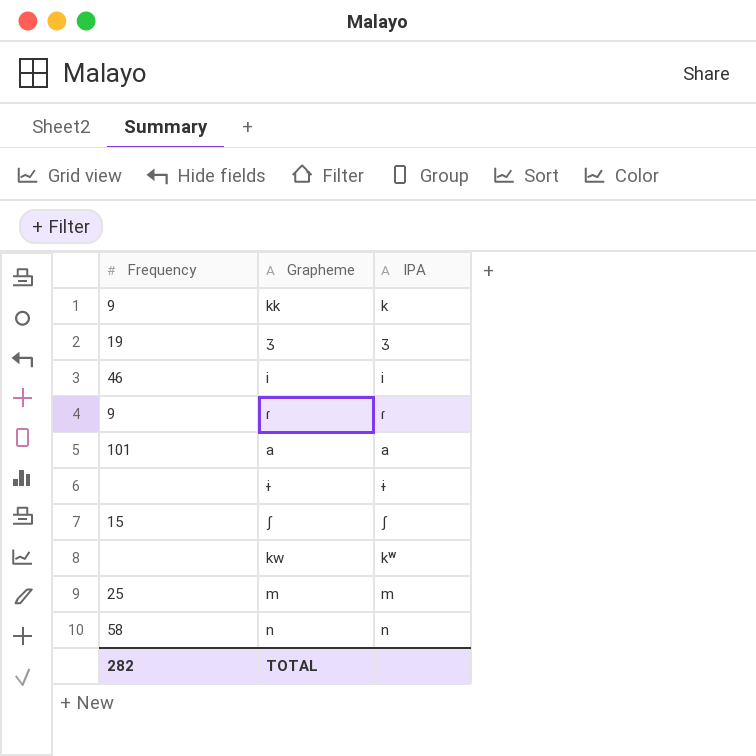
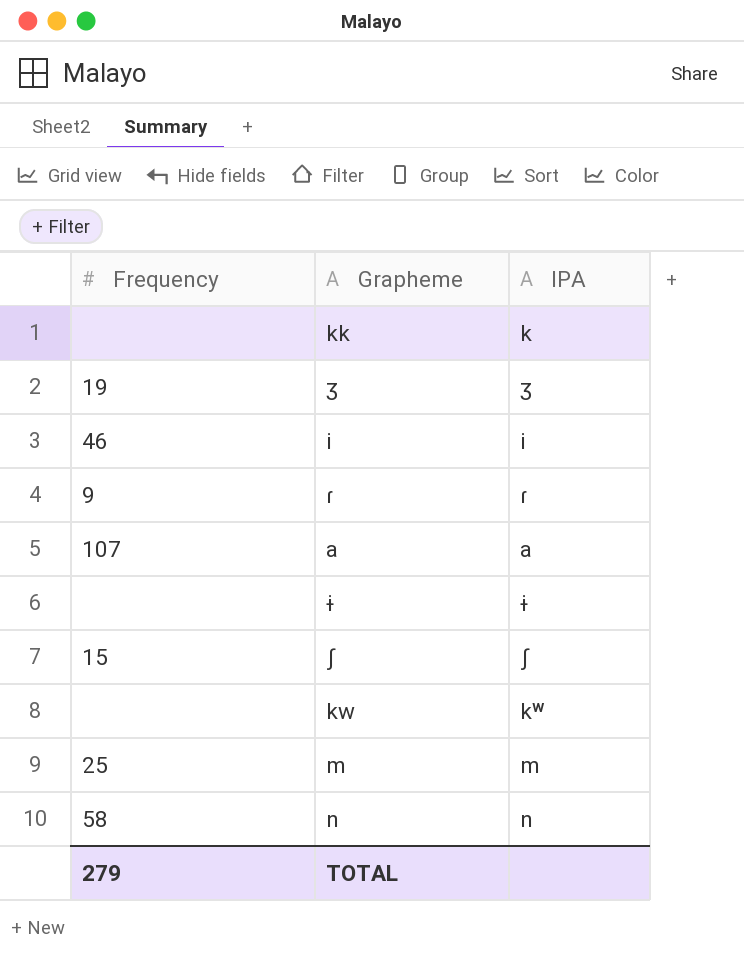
kk | Frequency: 9 -> none
a | Frequency: 101 -> 107
TOTAL | Frequency: 282 -> 279

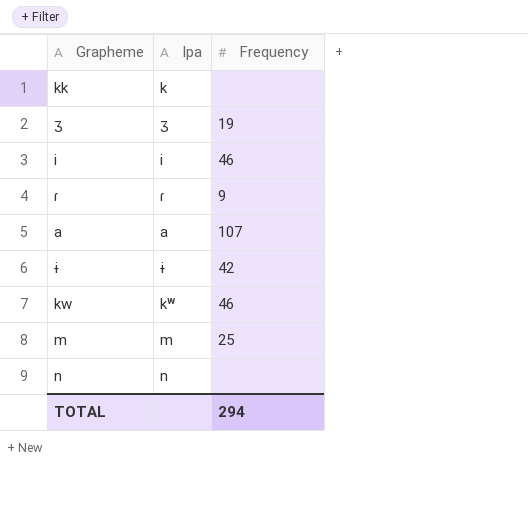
column name: IPA -> Ipa
column Frequency | position: 1 -> 3
row ʃ: 15 | ʃ -> none
ɨ | Frequency: none -> 42
kw | Frequency: none -> 46
n | Frequency: 58 -> none
TOTAL | Frequency: 279 -> 294

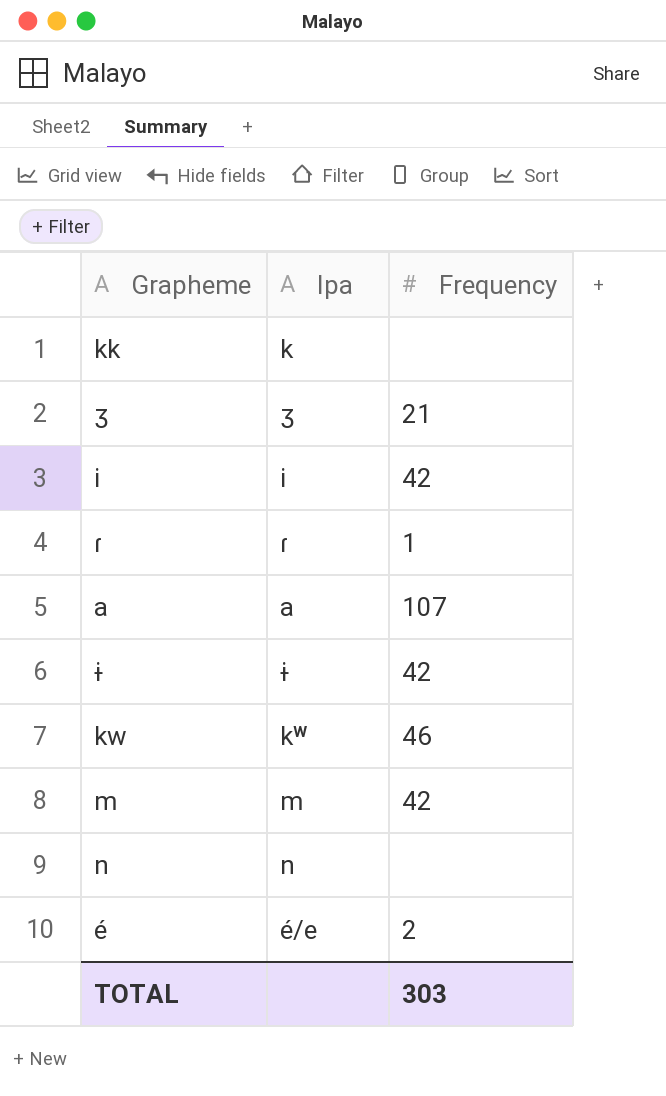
ʒ | Frequency: 19 -> 21
i | Frequency: 46 -> 42
ɾ | Frequency: 9 -> 1
m | Frequency: 25 -> 42
row é: none -> é/e | 2
TOTAL | Frequency: 294 -> 303

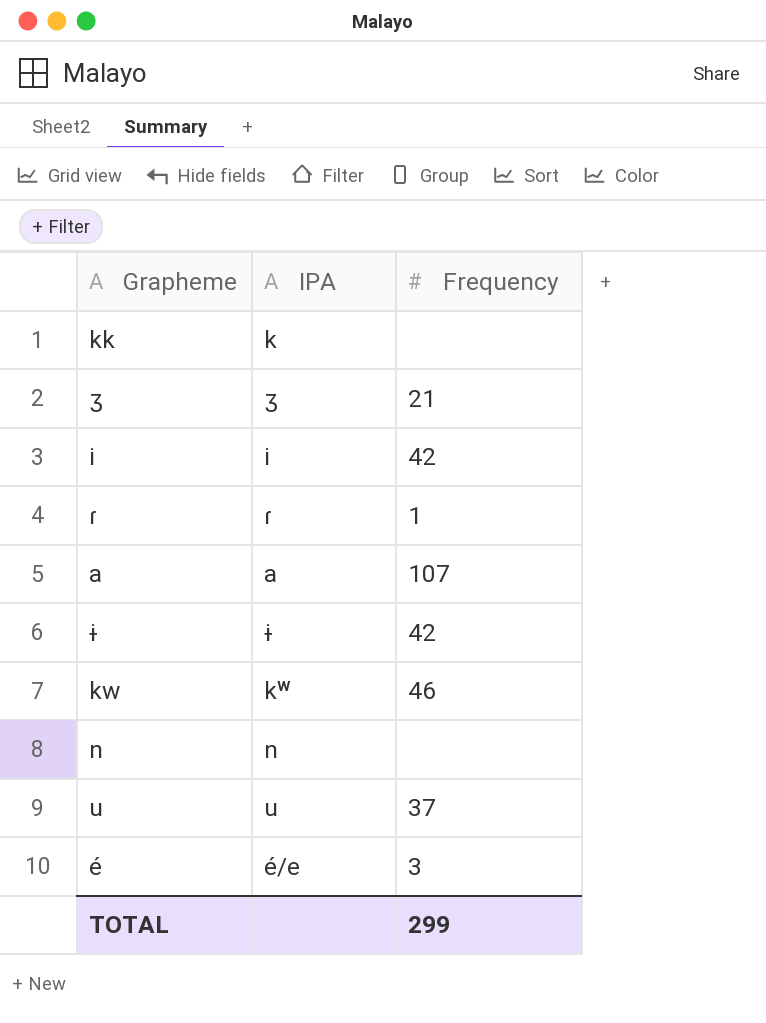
column name: Ipa -> IPA
row m: m | 42 -> none
row u: none -> u | 37
é | Frequency: 2 -> 3
TOTAL | Frequency: 303 -> 299

